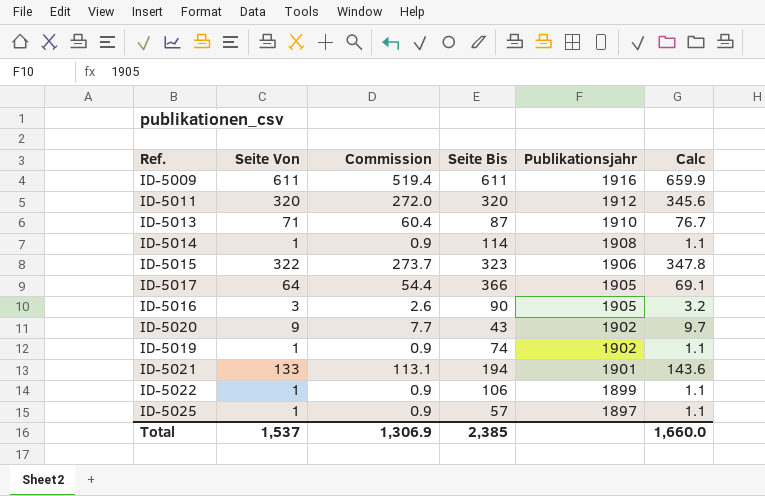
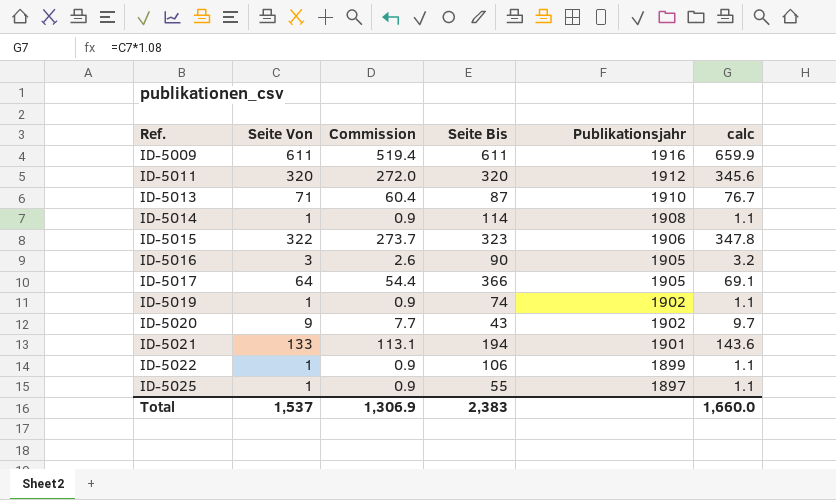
row order: Publikationsjahr descending -> Ref. ascending
column name: Calc -> calc
ID-5025 | Seite Bis: 57 -> 55
Total | Seite Bis: 2,385 -> 2,383

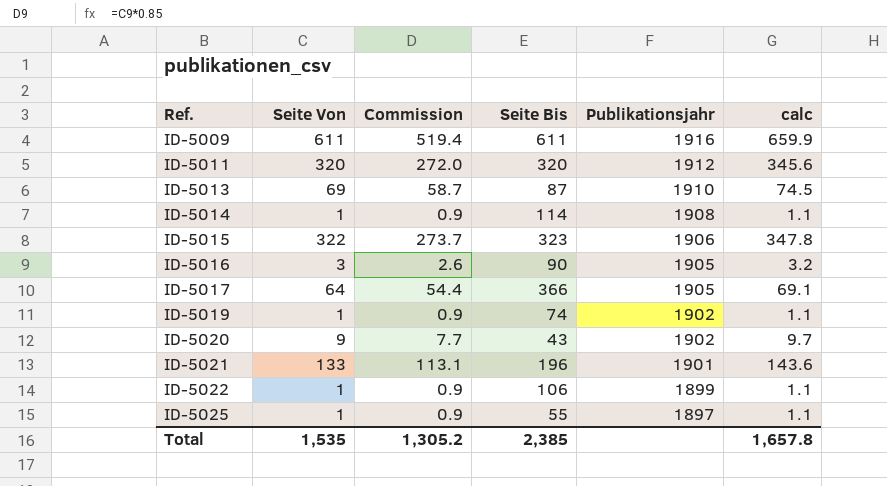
ID-5013 | Seite Von: 71 -> 69
ID-5013 | Commission: 60.4 -> 58.7
ID-5013 | calc: 76.7 -> 74.5
ID-5021 | Seite Bis: 194 -> 196
Total | Seite Von: 1,537 -> 1,535
Total | Commission: 1,306.9 -> 1,305.2
Total | Seite Bis: 2,383 -> 2,385
Total | calc: 1,660.0 -> 1,657.8

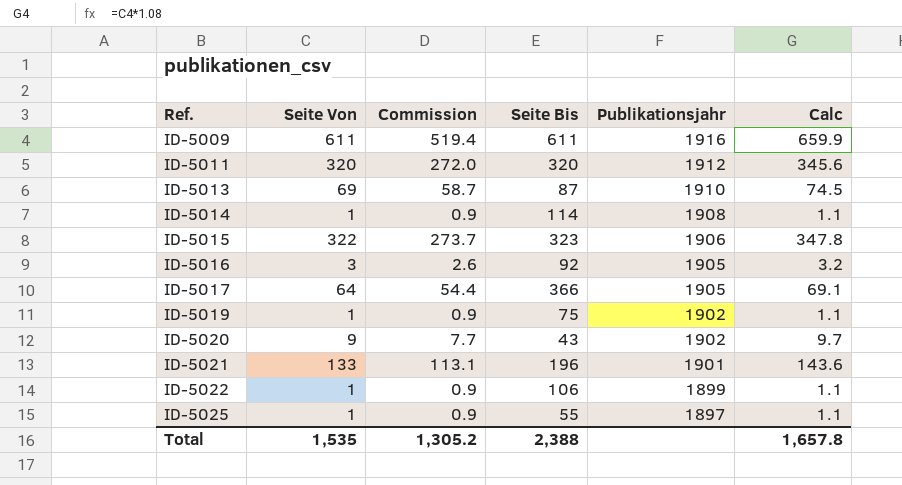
column name: calc -> Calc
ID-5016 | Seite Bis: 90 -> 92
ID-5019 | Seite Bis: 74 -> 75
Total | Seite Bis: 2,385 -> 2,388

